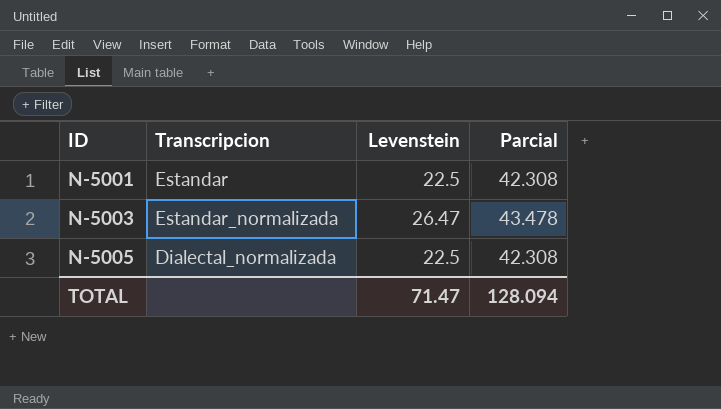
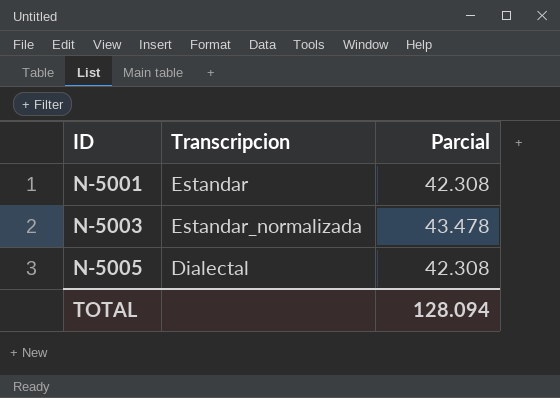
column Levenstein | position: 3 -> none
N-5005 | Transcripcion: Dialectal_normalizada -> Dialectal

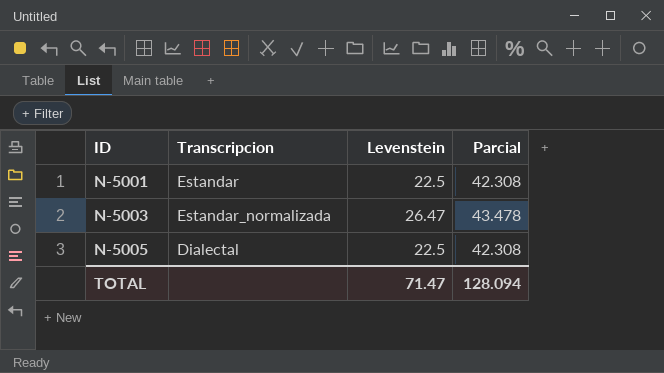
column Levenstein | position: none -> 3

